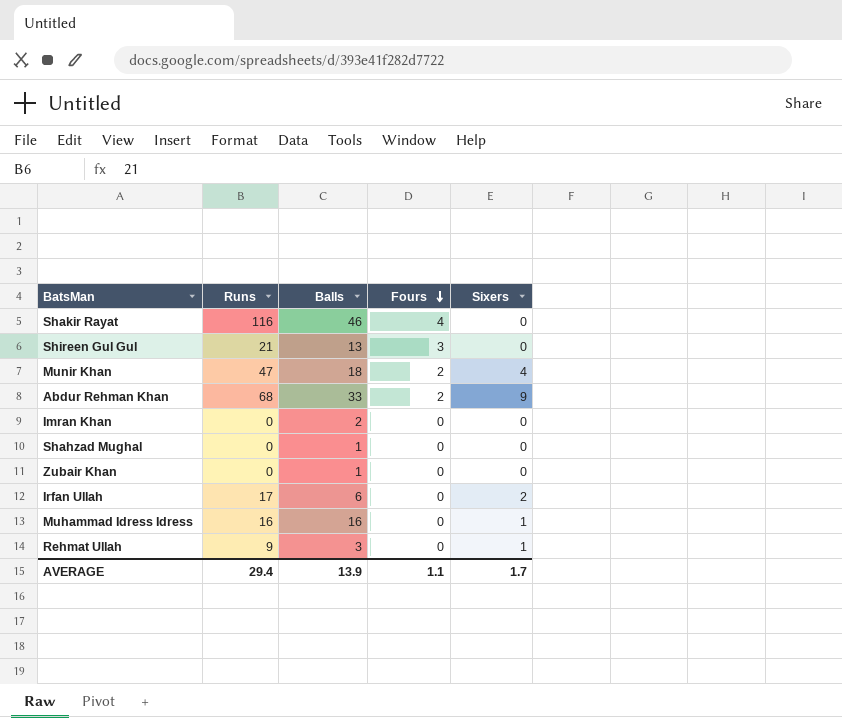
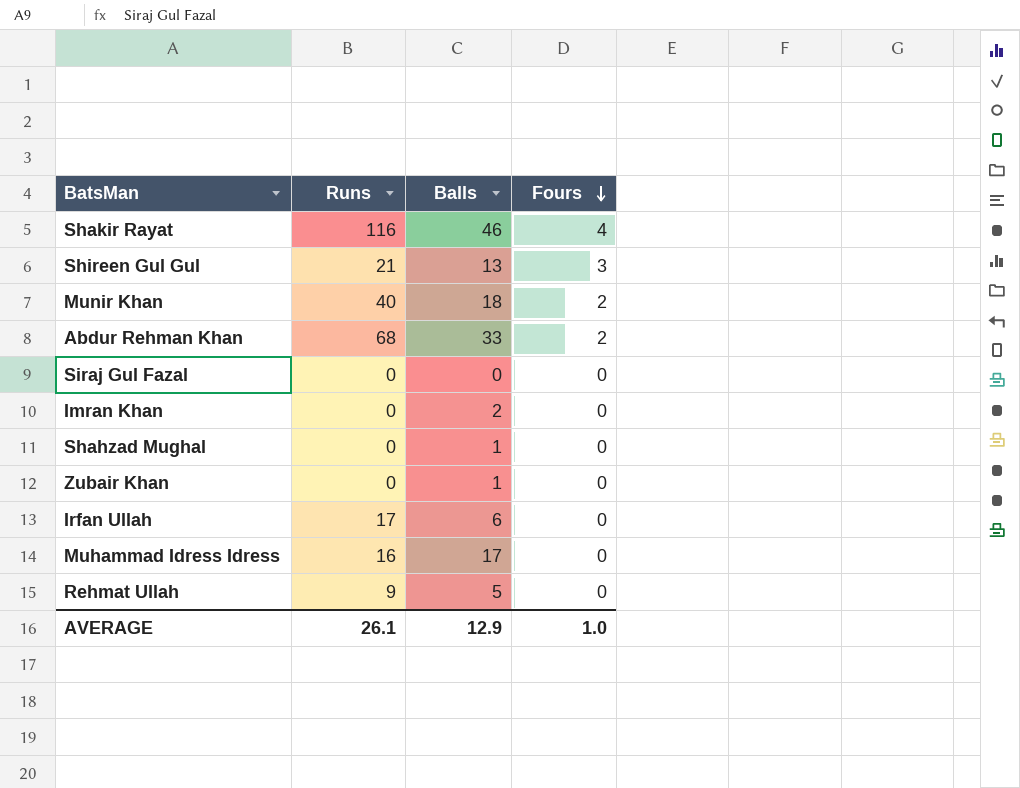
column Sixers | position: 5 -> none
Munir Khan | Runs: 47 -> 40
row Siraj Gul Fazal: none -> 0 | 0 | 0
Muhammad Idress Idress | Balls: 16 -> 17
Rehmat Ullah | Balls: 3 -> 5
AVERAGE | Runs: 29.4 -> 26.1
AVERAGE | Balls: 13.9 -> 12.9
AVERAGE | Fours: 1.1 -> 1.0

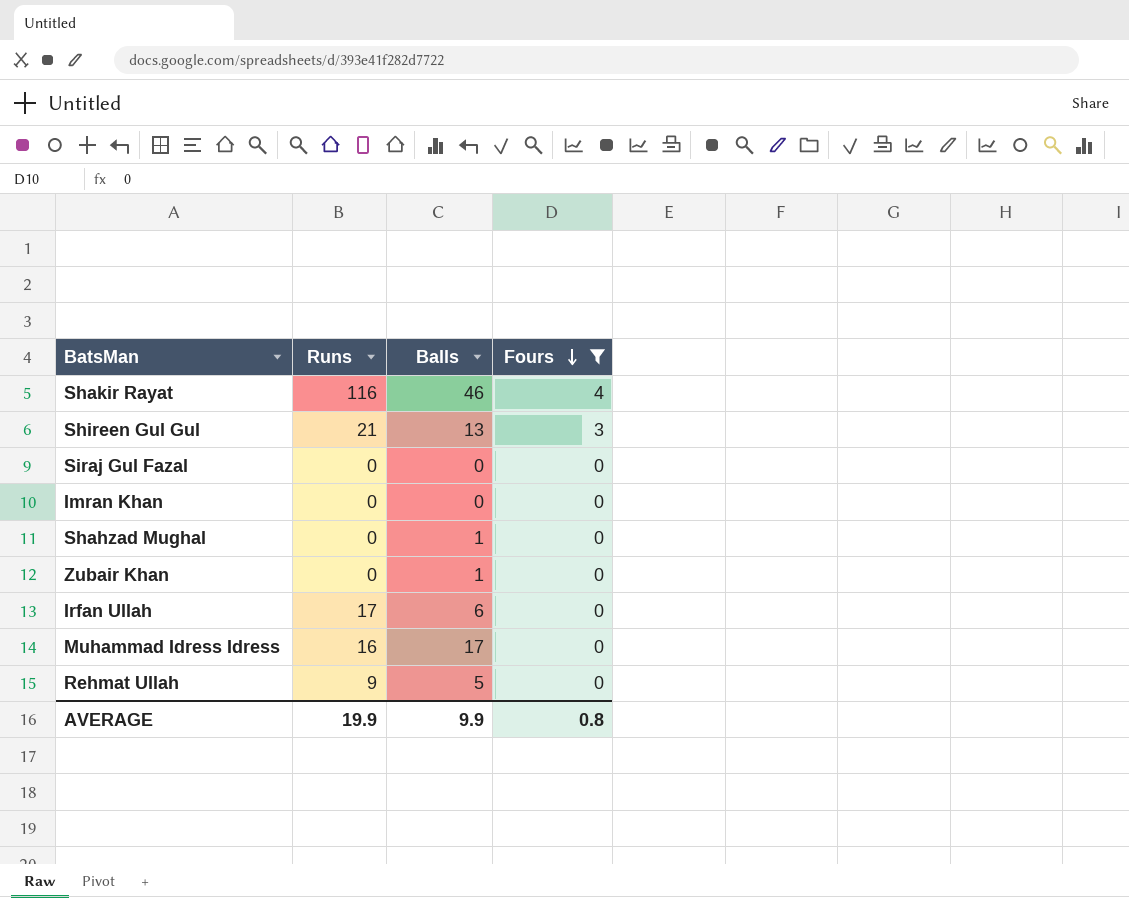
filter: none -> Fours != 2
Imran Khan | Balls: 2 -> 0
AVERAGE | Runs: 26.1 -> 19.9
AVERAGE | Balls: 12.9 -> 9.9
AVERAGE | Fours: 1.0 -> 0.8

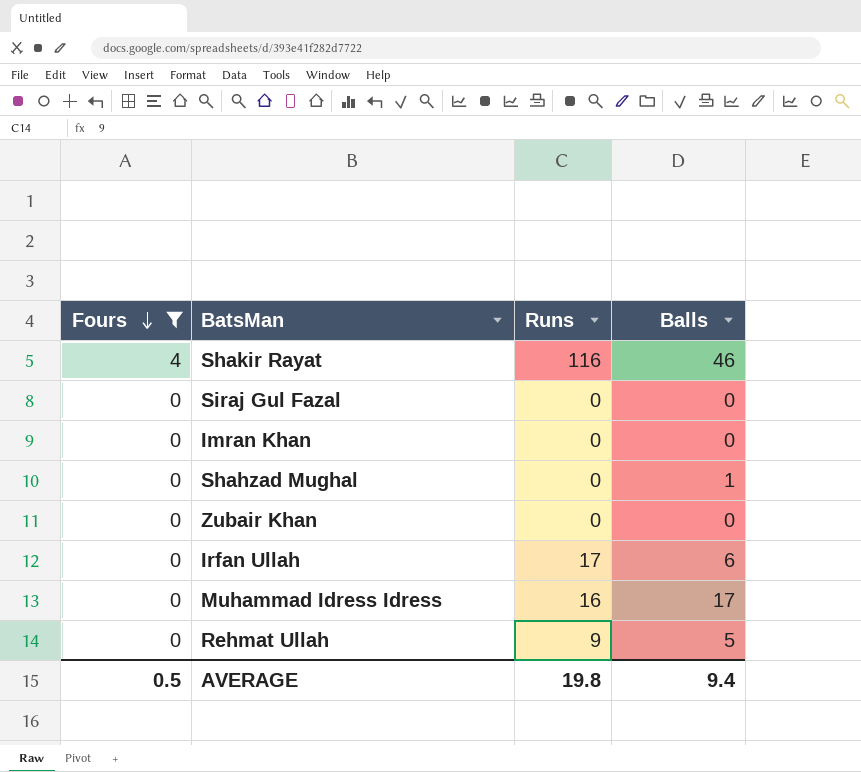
column Fours | position: 4 -> 1
row Shireen Gul Gul: 21 | 13 | 3 -> none
Zubair Khan | Balls: 1 -> 0
AVERAGE | Fours: 0.8 -> 0.5
AVERAGE | Runs: 19.9 -> 19.8
AVERAGE | Balls: 9.9 -> 9.4

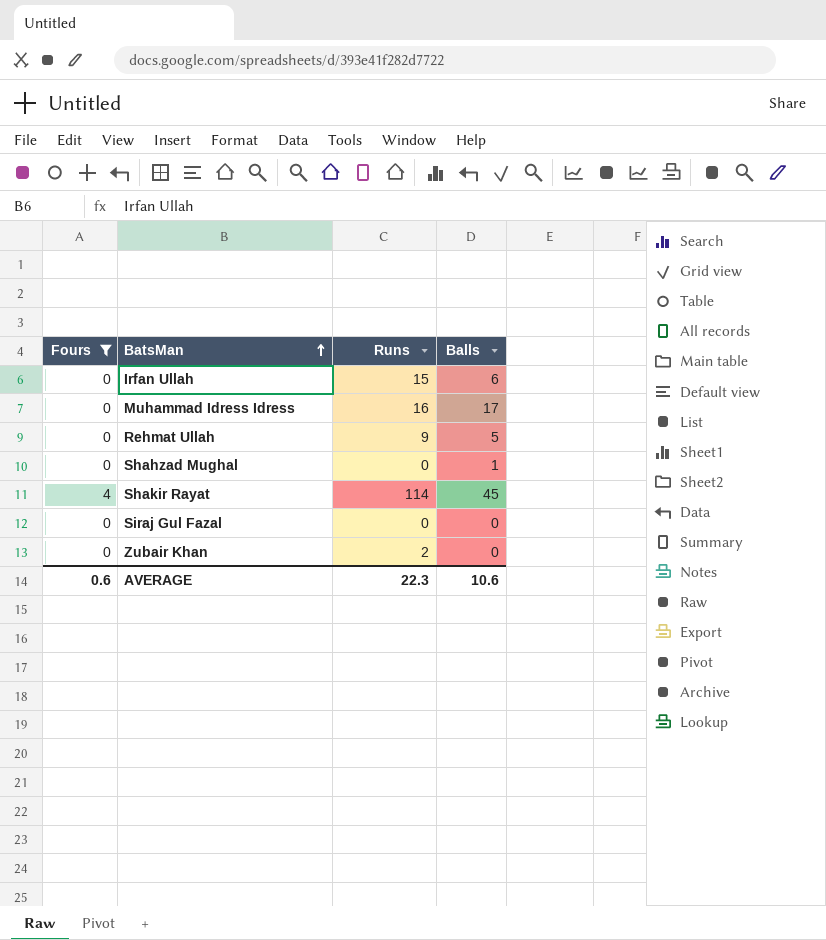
row order: Fours descending -> BatsMan ascending
row Imran Khan: 0 | 0 | 0 -> none
Irfan Ullah | Runs: 17 -> 15
Shakir Rayat | Runs: 116 -> 114
Shakir Rayat | Balls: 46 -> 45
Zubair Khan | Runs: 0 -> 2
AVERAGE | Fours: 0.5 -> 0.6
AVERAGE | Runs: 19.8 -> 22.3
AVERAGE | Balls: 9.4 -> 10.6

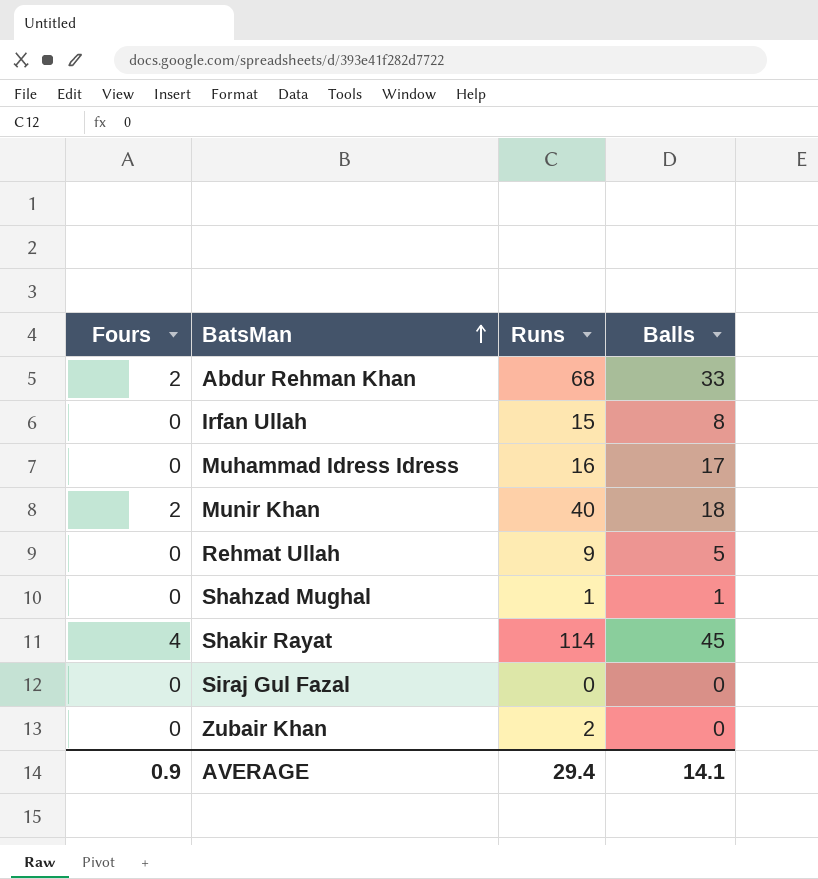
filter: Fours != 2 -> none
Irfan Ullah | Balls: 6 -> 8
Shahzad Mughal | Runs: 0 -> 1
AVERAGE | Fours: 0.6 -> 0.9
AVERAGE | Runs: 22.3 -> 29.4
AVERAGE | Balls: 10.6 -> 14.1

